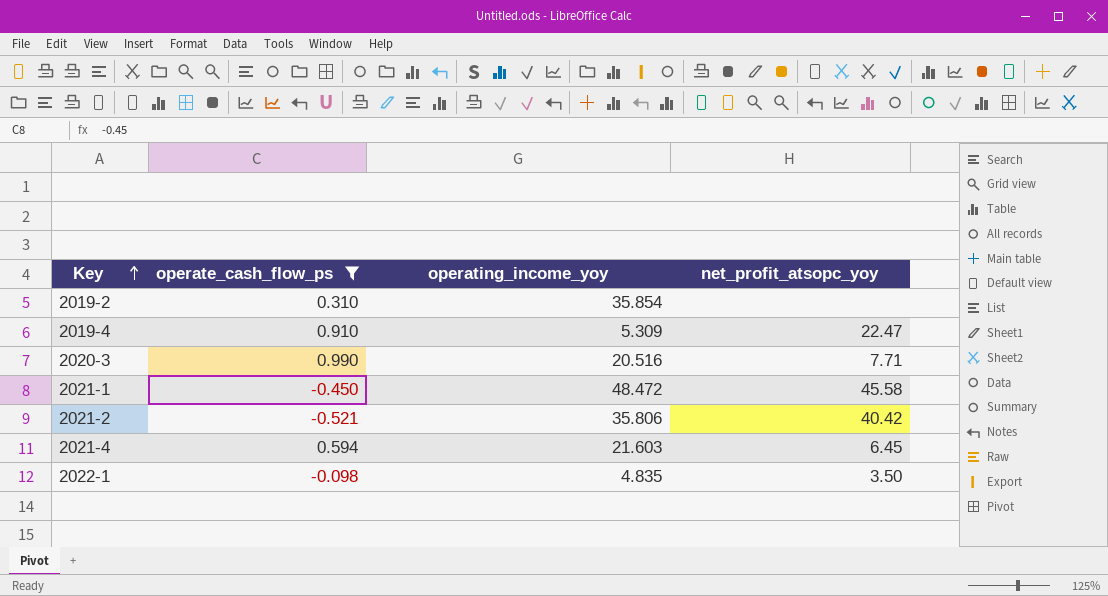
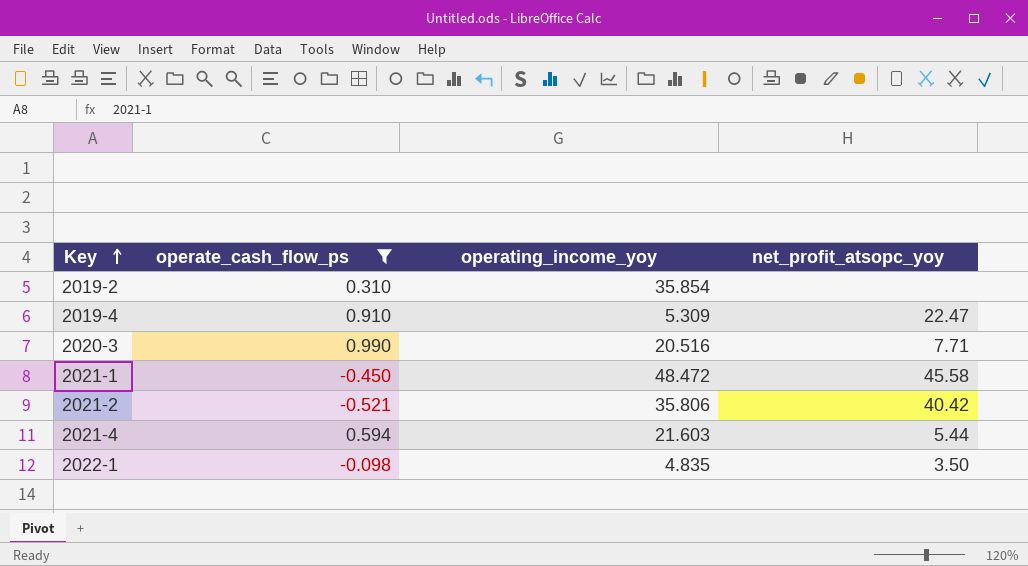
2021-4 | net_profit_atsopc_yoy: 6.45 -> 5.44

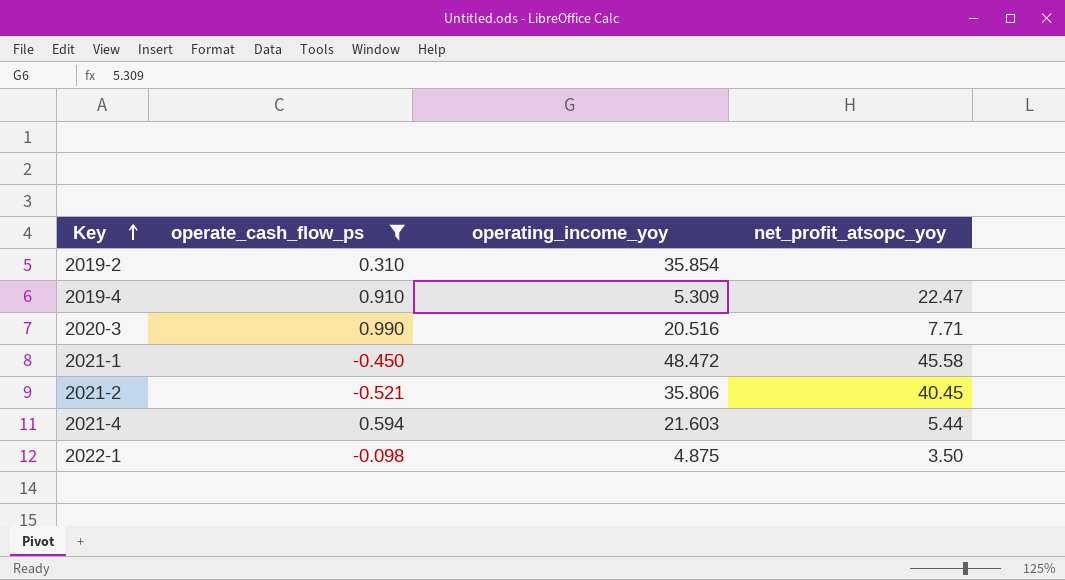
2021-2 | net_profit_atsopc_yoy: 40.42 -> 40.45
2022-1 | operating_income_yoy: 4.835 -> 4.875

